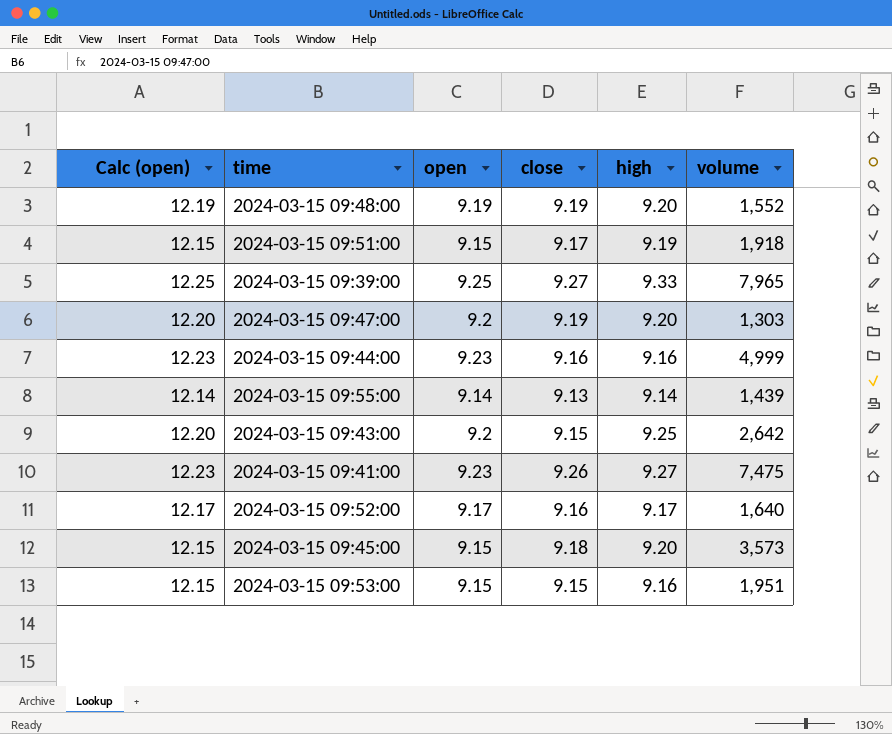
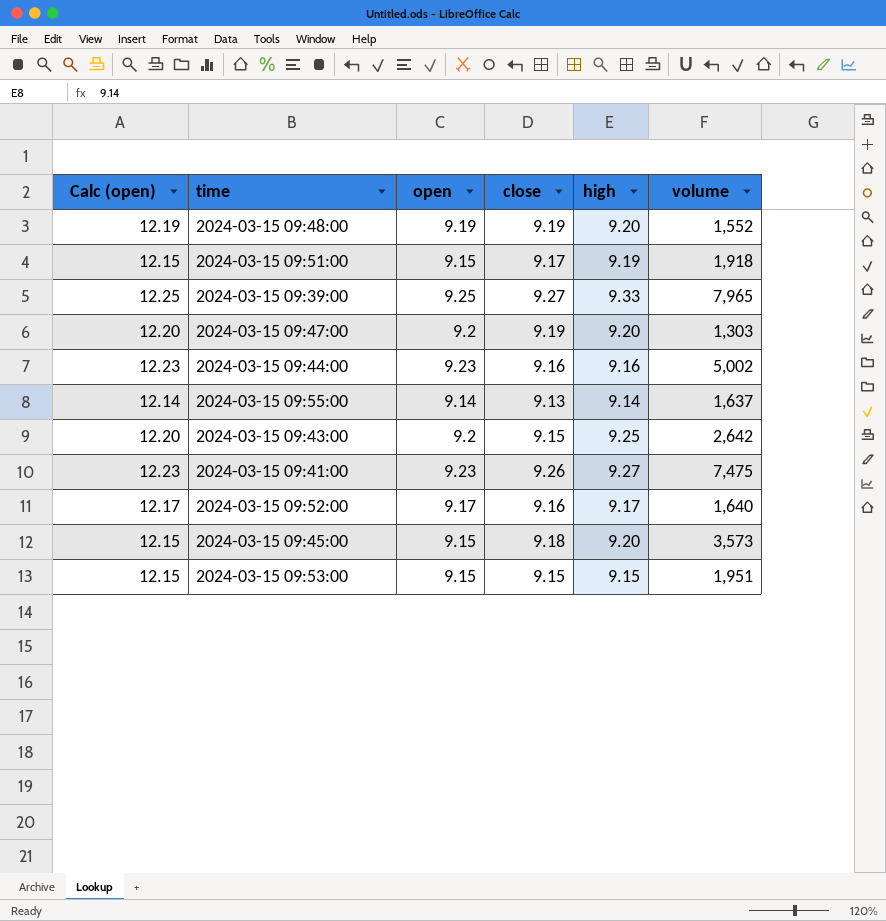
2024-03-15 09:44:00 | volume: 4,999 -> 5,002
2024-03-15 09:55:00 | volume: 1,439 -> 1,637
2024-03-15 09:53:00 | high: 9.16 -> 9.15

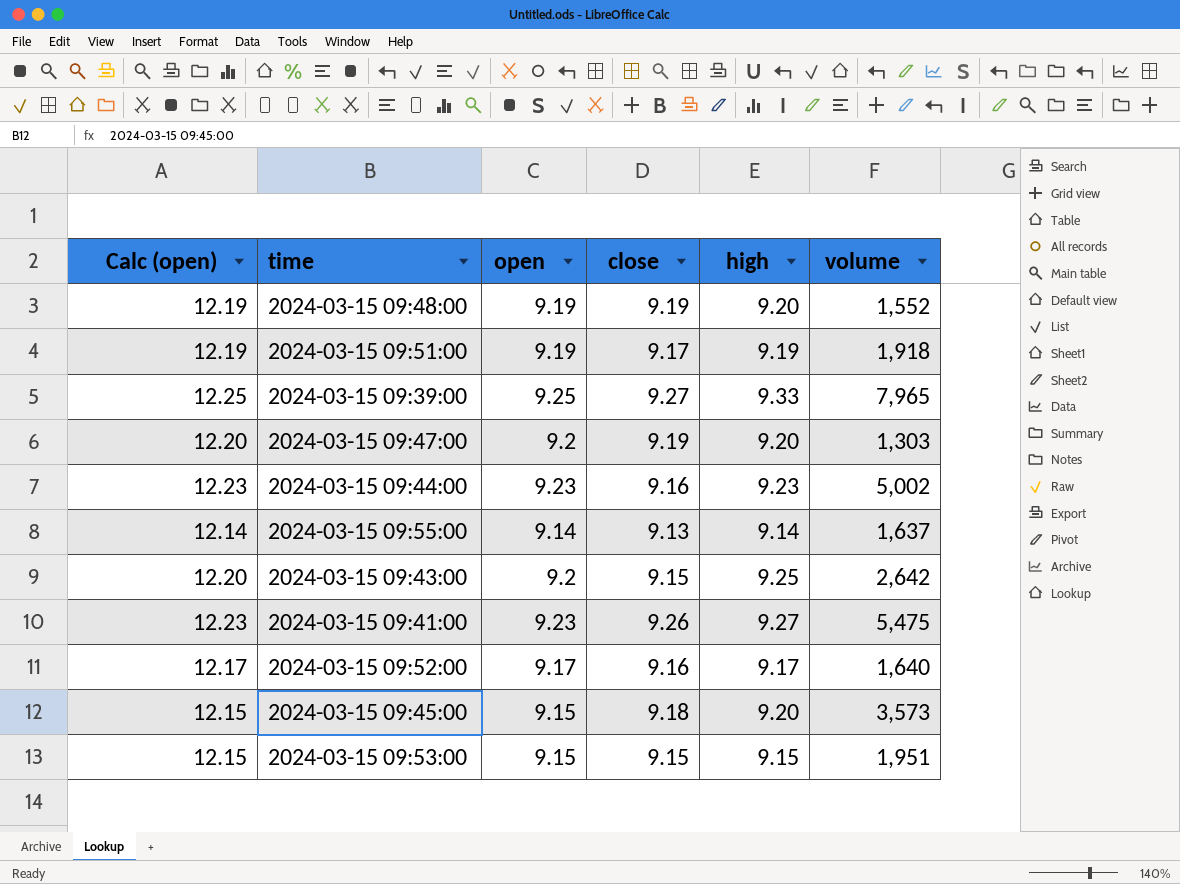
2024-03-15 09:51:00 | Calc (open): 12.15 -> 12.19
2024-03-15 09:51:00 | open: 9.15 -> 9.19
2024-03-15 09:44:00 | high: 9.16 -> 9.23
2024-03-15 09:41:00 | volume: 7,475 -> 5,475

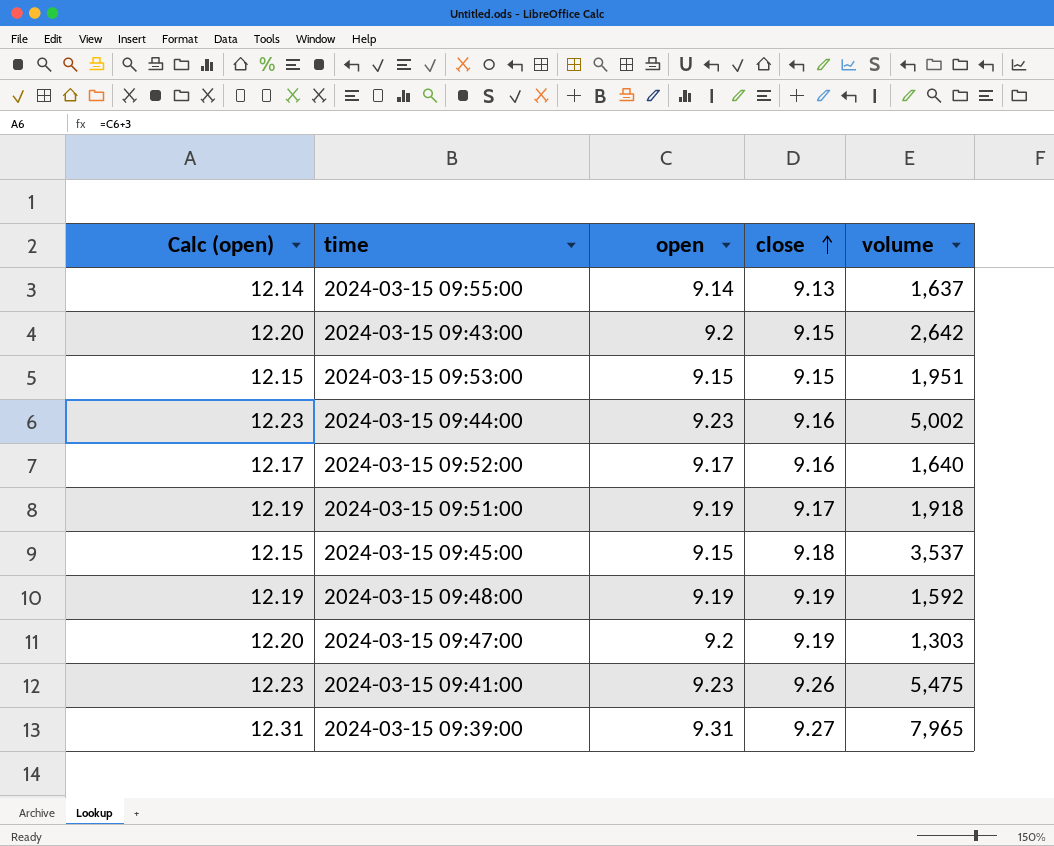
row order: none -> close ascending
column high | position: 5 -> none
2024-03-15 09:45:00 | volume: 3,573 -> 3,537
2024-03-15 09:48:00 | volume: 1,552 -> 1,592
2024-03-15 09:39:00 | Calc (open): 12.25 -> 12.31
2024-03-15 09:39:00 | open: 9.25 -> 9.31

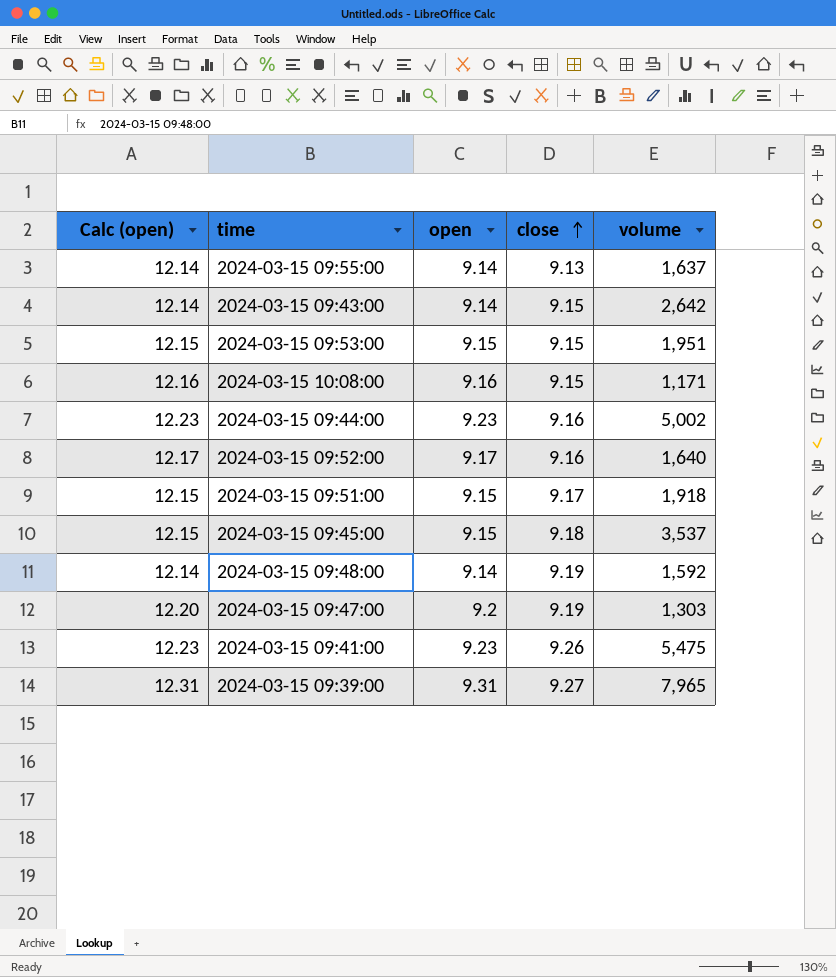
2024-03-15 09:43:00 | Calc (open): 12.20 -> 12.14
2024-03-15 09:43:00 | open: 9.2 -> 9.14
row 2024-03-15 10:08:00: none -> 12.16 | 9.16 | 9.15 | 1,171
2024-03-15 09:51:00 | Calc (open): 12.19 -> 12.15
2024-03-15 09:51:00 | open: 9.19 -> 9.15
2024-03-15 09:48:00 | Calc (open): 12.19 -> 12.14
2024-03-15 09:48:00 | open: 9.19 -> 9.14

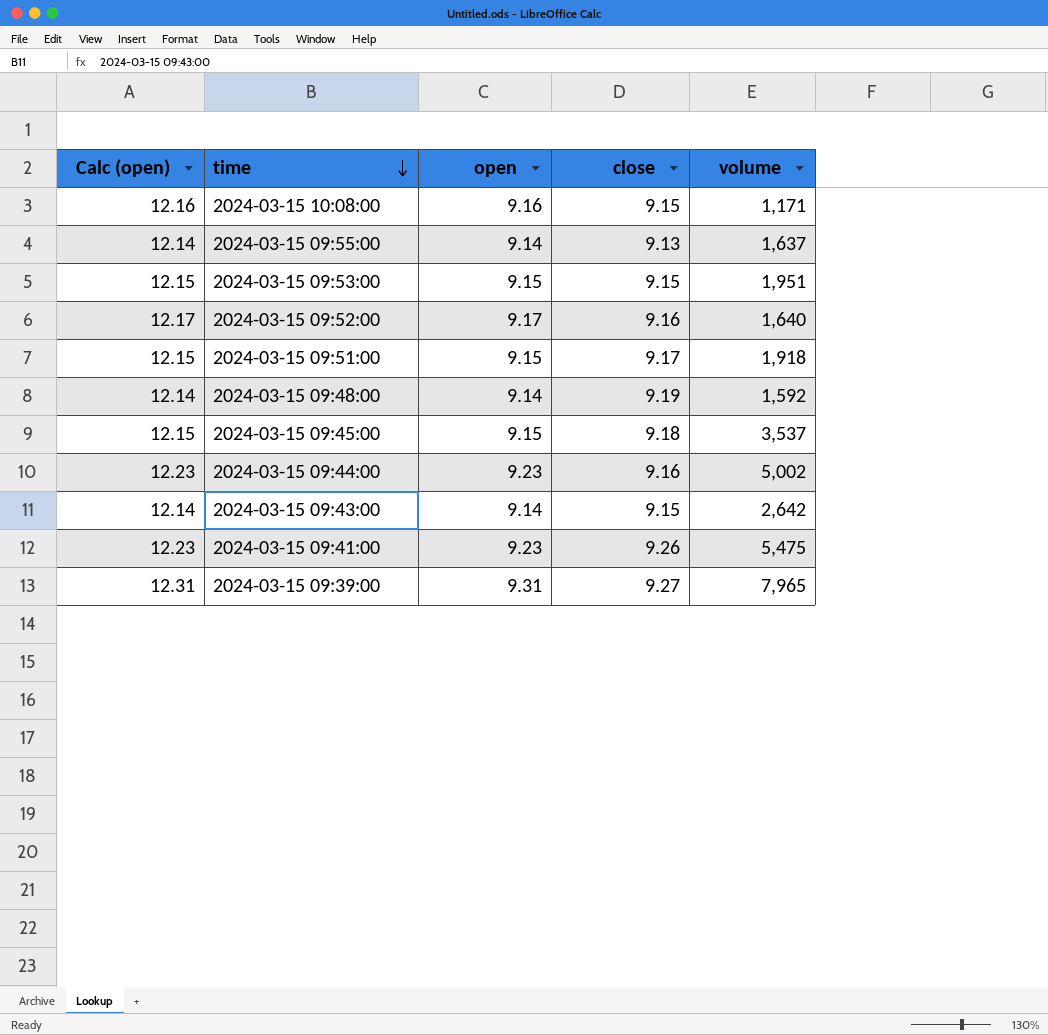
row order: close ascending -> time descending
row 2024-03-15 09:47:00: 12.20 | 9.2 | 9.19 | 1,303 -> none

